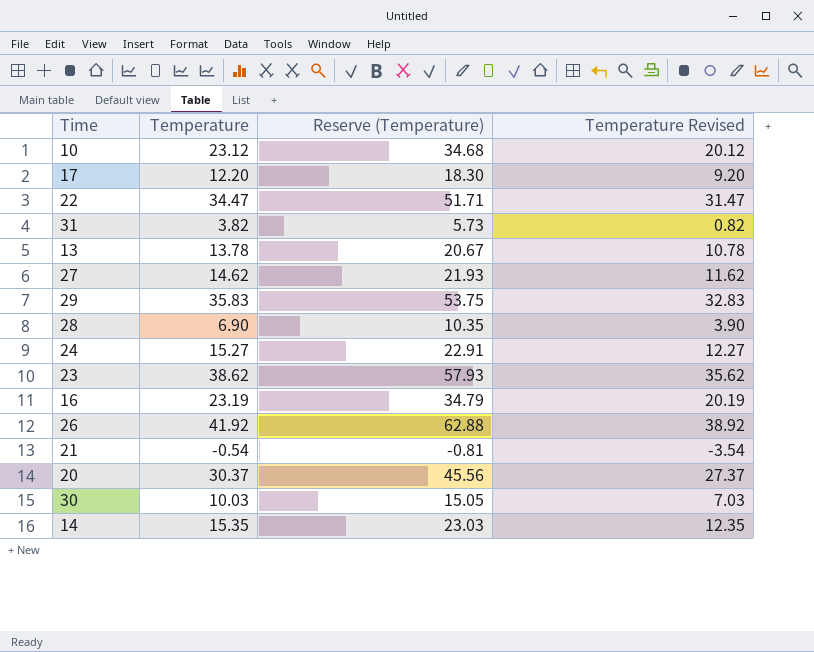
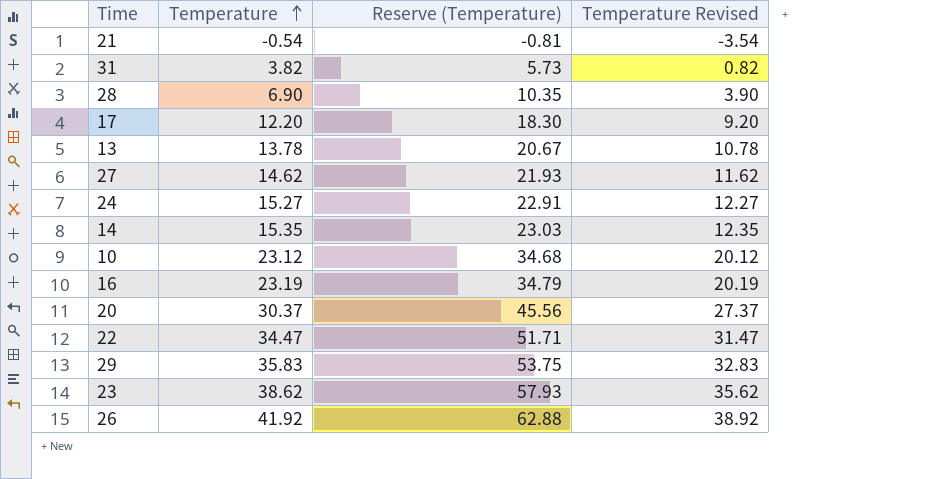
row order: none -> Temperature ascending
row 30: 10.03 | 15.05 | 7.03 -> none

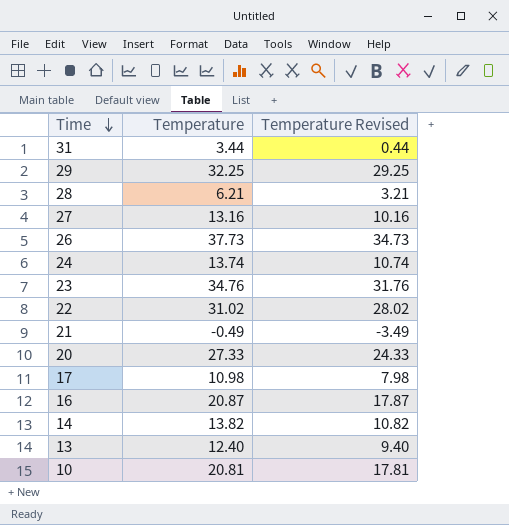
row order: Temperature ascending -> Time descending
column Reserve (Temperature) | formula: [Temperature] * 1.5 -> none
31 | Temperature: 3.82 -> 3.44
31 | Temperature Revised: 0.82 -> 0.44
29 | Temperature: 35.83 -> 32.25
29 | Temperature Revised: 32.83 -> 29.25
28 | Temperature: 6.90 -> 6.21
28 | Temperature Revised: 3.90 -> 3.21
27 | Temperature: 14.62 -> 13.16
27 | Temperature Revised: 11.62 -> 10.16
26 | Temperature: 41.92 -> 37.73
26 | Temperature Revised: 38.92 -> 34.73
24 | Temperature: 15.27 -> 13.74
24 | Temperature Revised: 12.27 -> 10.74
23 | Temperature: 38.62 -> 34.76
23 | Temperature Revised: 35.62 -> 31.76
22 | Temperature: 34.47 -> 31.02
22 | Temperature Revised: 31.47 -> 28.02
21 | Temperature: -0.54 -> -0.49
21 | Temperature Revised: -3.54 -> -3.49
20 | Temperature: 30.37 -> 27.33
20 | Temperature Revised: 27.37 -> 24.33
17 | Temperature: 12.20 -> 10.98
17 | Temperature Revised: 9.20 -> 7.98
16 | Temperature: 23.19 -> 20.87
16 | Temperature Revised: 20.19 -> 17.87
14 | Temperature: 15.35 -> 13.82
14 | Temperature Revised: 12.35 -> 10.82
13 | Temperature: 13.78 -> 12.40
13 | Temperature Revised: 10.78 -> 9.40
10 | Temperature: 23.12 -> 20.81
10 | Temperature Revised: 20.12 -> 17.81

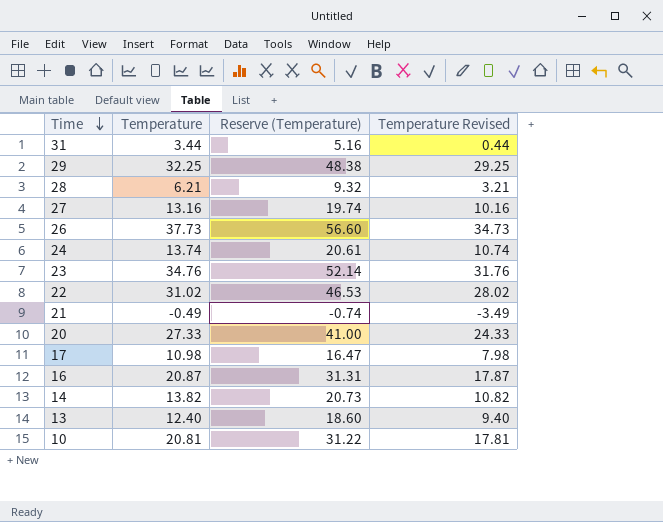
column Reserve (Temperature) | formula: none -> [Temperature] * 1.5

